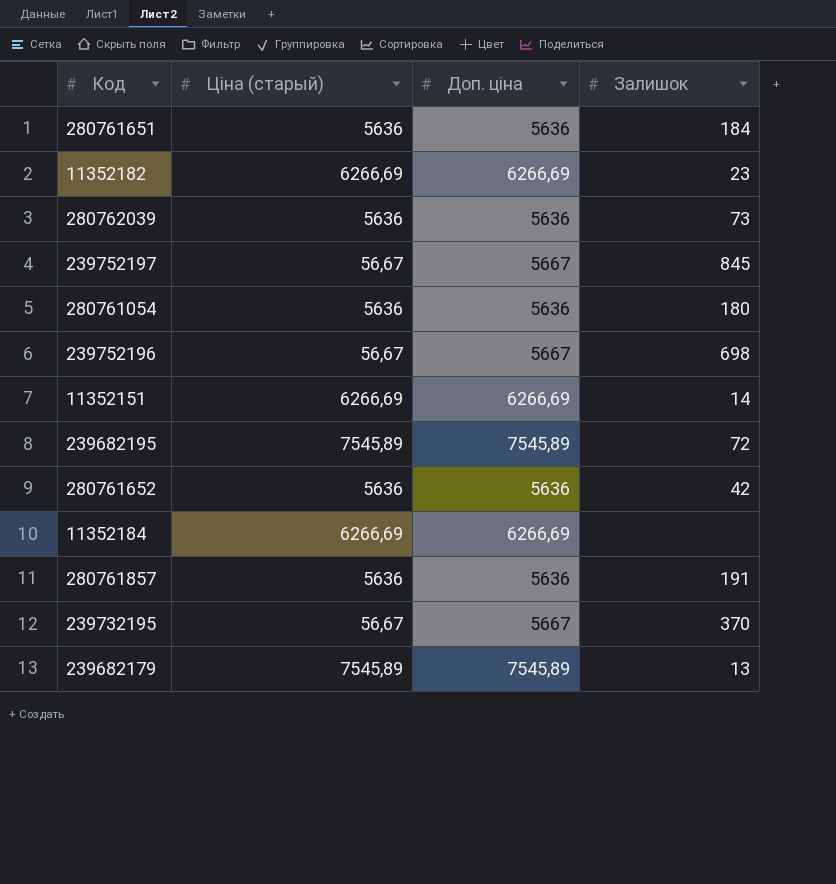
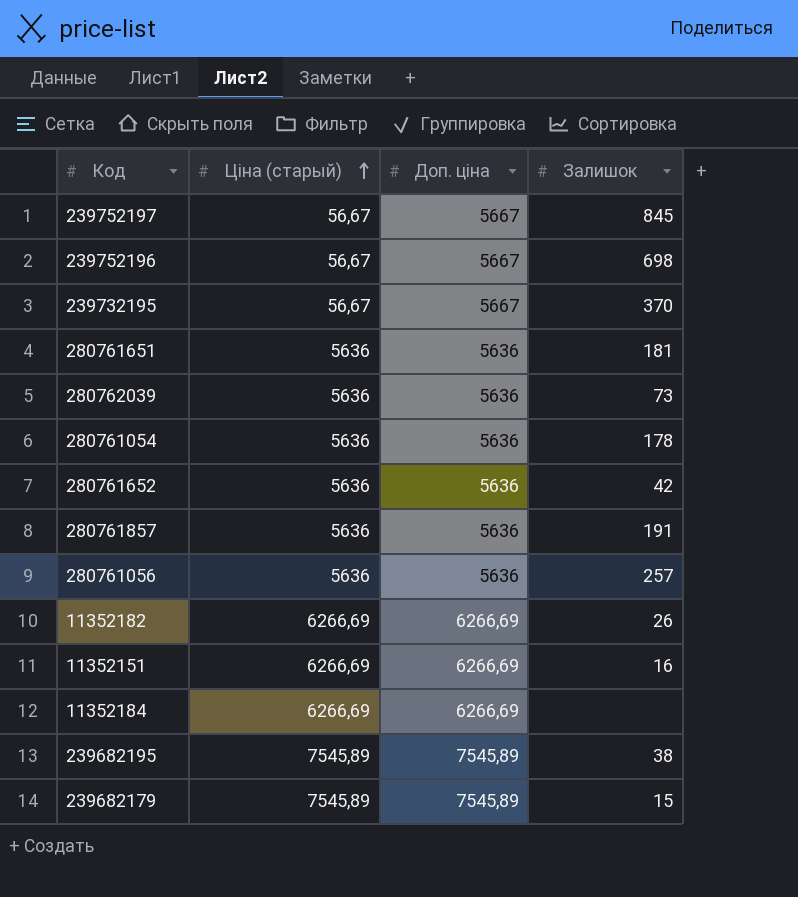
row order: none -> Ціна (старый) ascending
280761651 | Залишок: 184 -> 181
280761054 | Залишок: 180 -> 178
row 280761056: none -> 5636 | 5636 | 257
11352182 | Залишок: 23 -> 26
11352151 | Залишок: 14 -> 16
239682195 | Залишок: 72 -> 38
239682179 | Залишок: 13 -> 15

